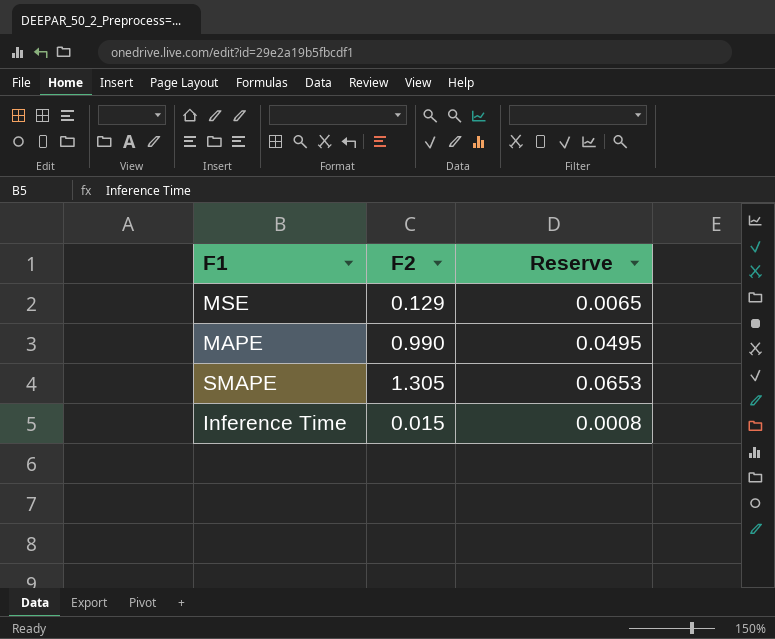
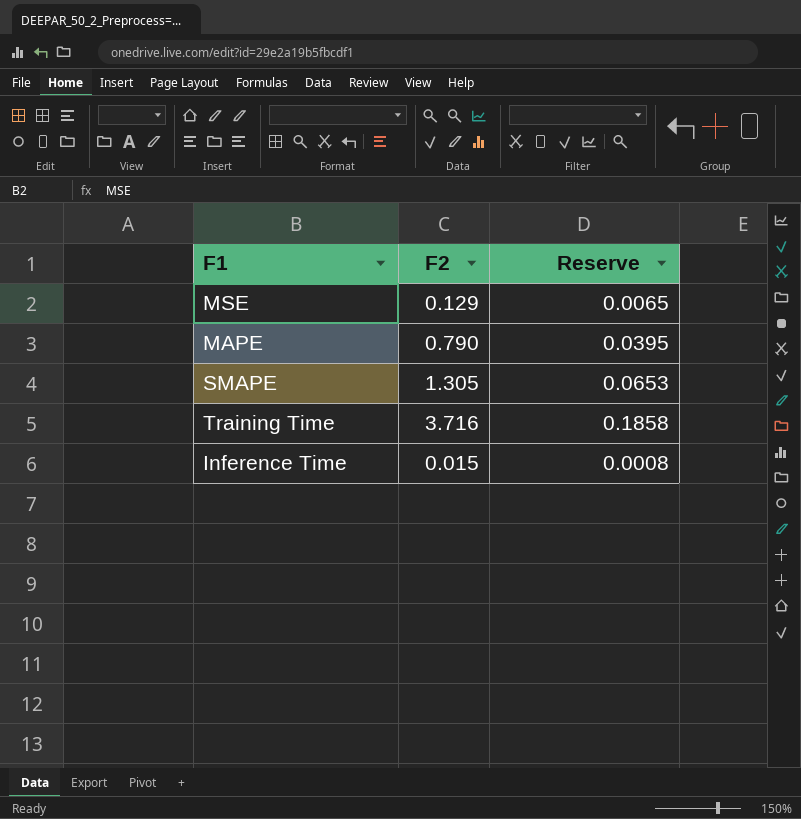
MAPE | F2: 0.990 -> 0.790
MAPE | Reserve: 0.0495 -> 0.0395
row Training Time: none -> 3.716 | 0.1858

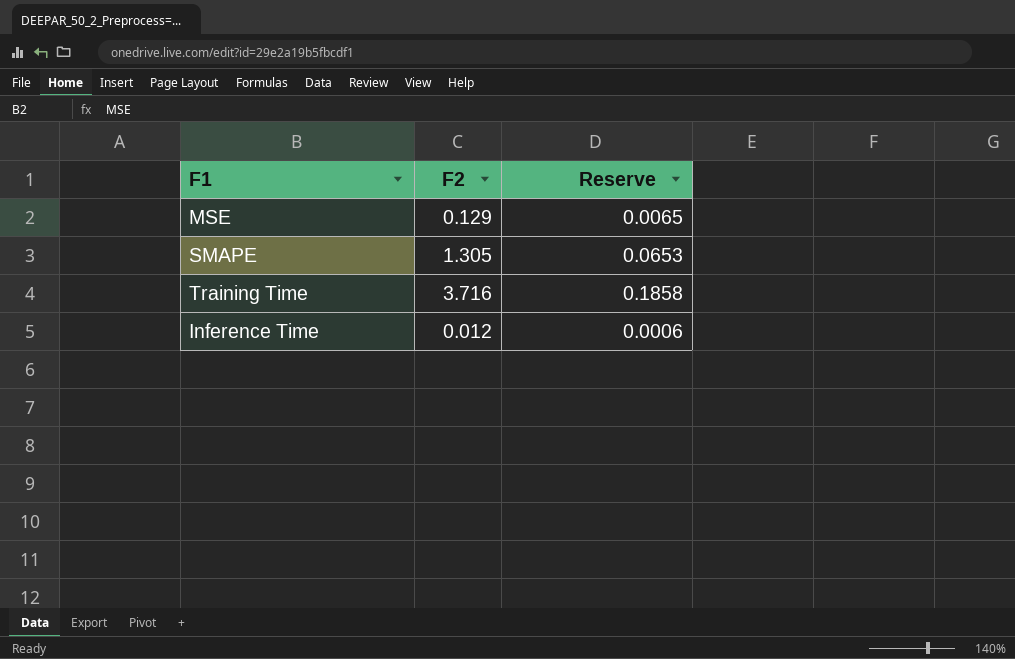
row MAPE: 0.790 | 0.0395 -> none
Inference Time | F2: 0.015 -> 0.012
Inference Time | Reserve: 0.0008 -> 0.0006

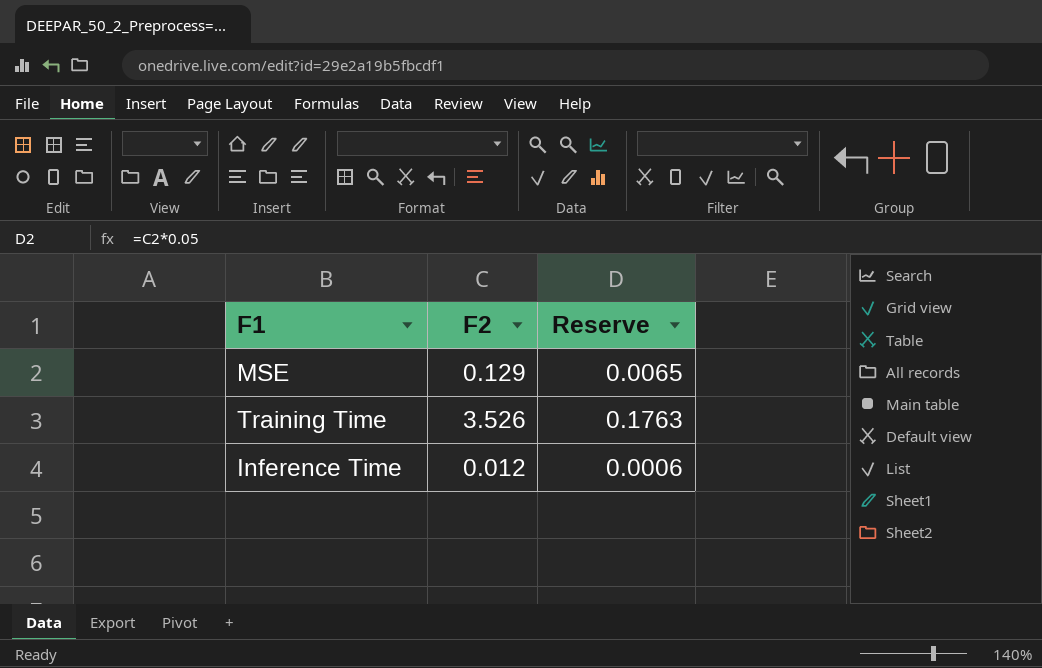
row SMAPE: 1.305 | 0.0653 -> none
Training Time | F2: 3.716 -> 3.526
Training Time | Reserve: 0.1858 -> 0.1763

